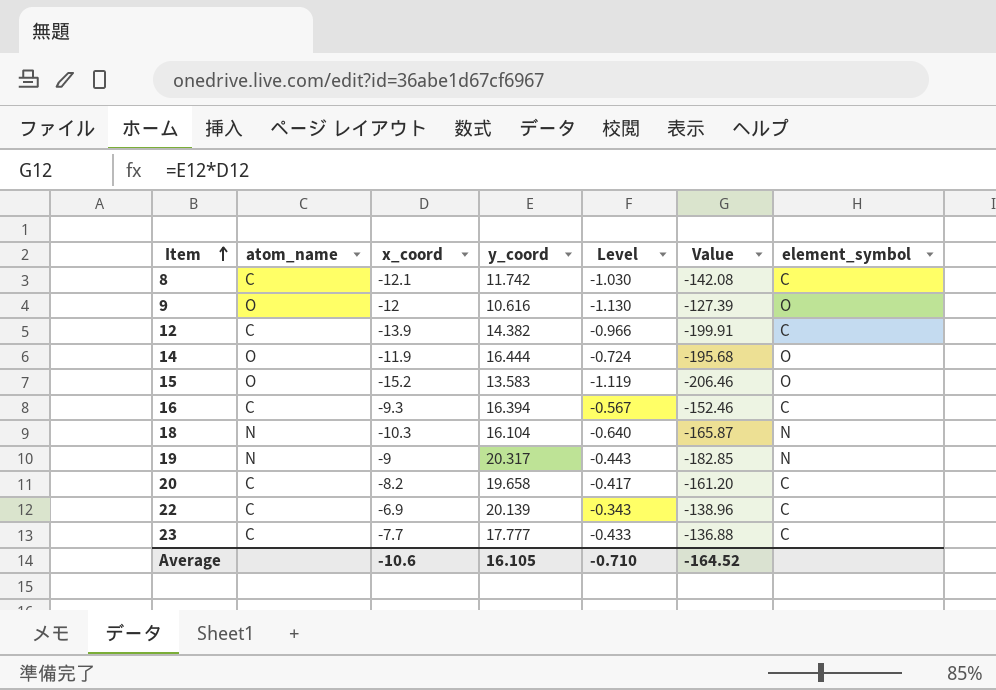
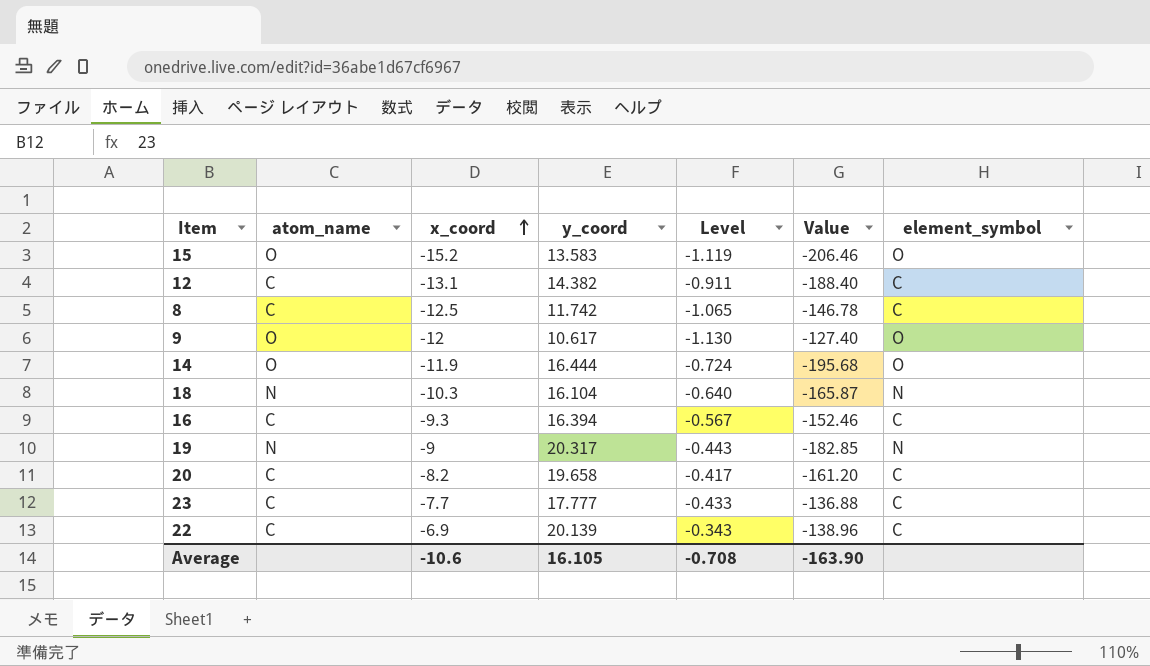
row order: Item ascending -> x_coord ascending
12 | x_coord: -13.9 -> -13.1
12 | Level: -0.966 -> -0.911
12 | Value: -199.91 -> -188.40
8 | x_coord: -12.1 -> -12.5
8 | Level: -1.030 -> -1.065
8 | Value: -142.08 -> -146.78
9 | y_coord: 10.616 -> 10.617
9 | Value: -127.39 -> -127.40
Average | Level: -0.710 -> -0.708
Average | Value: -164.52 -> -163.90

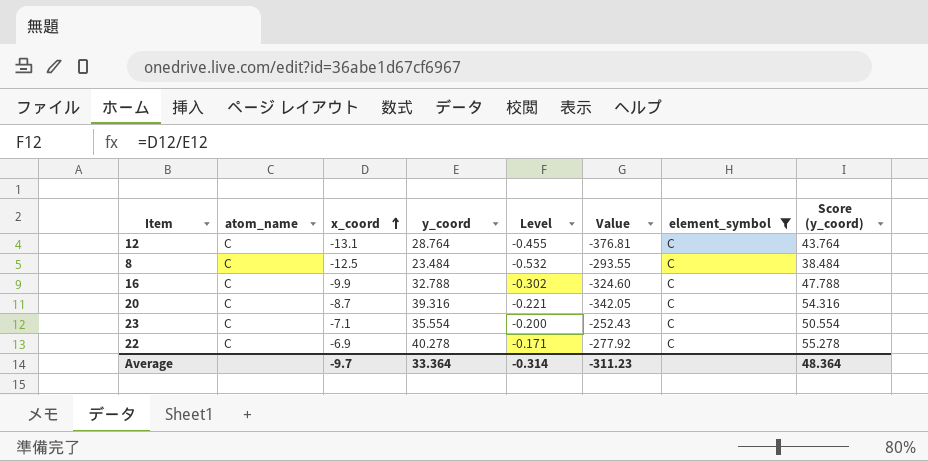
filter: none -> element_symbol = C
column Score (y_coord) | formula: none -> [y_coord] + 15
12 | y_coord: 14.382 -> 28.764
12 | Level: -0.911 -> -0.455
12 | Value: -188.40 -> -376.81
8 | y_coord: 11.742 -> 23.484
8 | Level: -1.065 -> -0.532
8 | Value: -146.78 -> -293.55
16 | x_coord: -9.3 -> -9.9
16 | y_coord: 16.394 -> 32.788
16 | Level: -0.567 -> -0.302
16 | Value: -152.46 -> -324.60
20 | x_coord: -8.2 -> -8.7
20 | y_coord: 19.658 -> 39.316
20 | Level: -0.417 -> -0.221
20 | Value: -161.20 -> -342.05
23 | x_coord: -7.7 -> -7.1
23 | y_coord: 17.777 -> 35.554
23 | Level: -0.433 -> -0.200
23 | Value: -136.88 -> -252.43
22 | y_coord: 20.139 -> 40.278
22 | Level: -0.343 -> -0.171
22 | Value: -138.96 -> -277.92
Average | x_coord: -10.6 -> -9.7
Average | y_coord: 16.105 -> 33.364
Average | Level: -0.708 -> -0.314
Average | Value: -163.90 -> -311.23

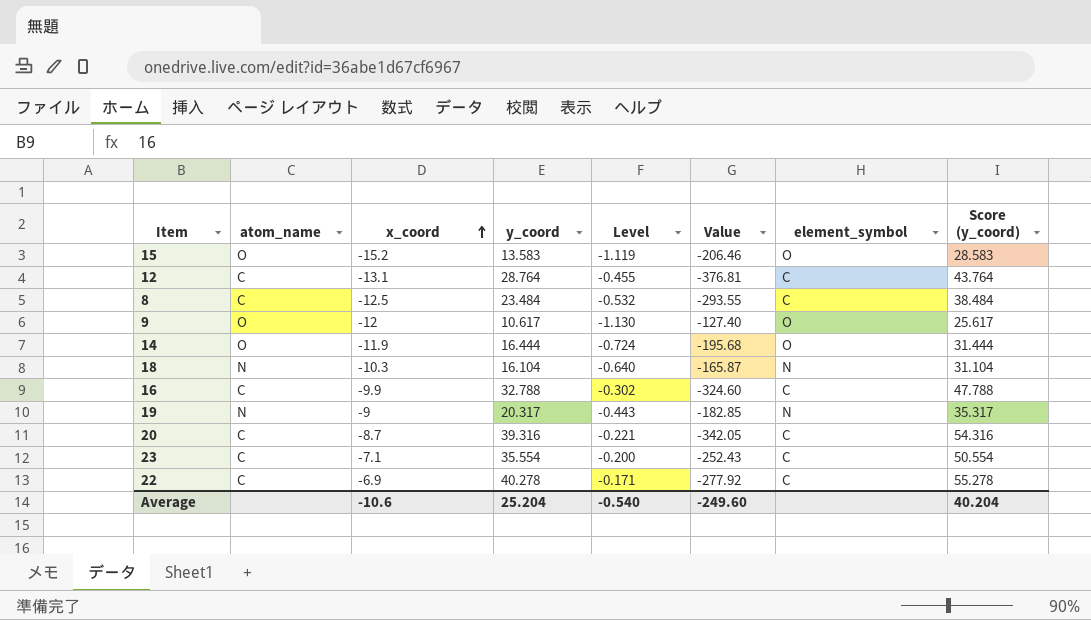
filter: element_symbol = C -> none
Average | x_coord: -9.7 -> -10.6
Average | y_coord: 33.364 -> 25.204
Average | Level: -0.314 -> -0.540
Average | Value: -311.23 -> -249.60
Average | Score (y_coord): 48.364 -> 40.204

